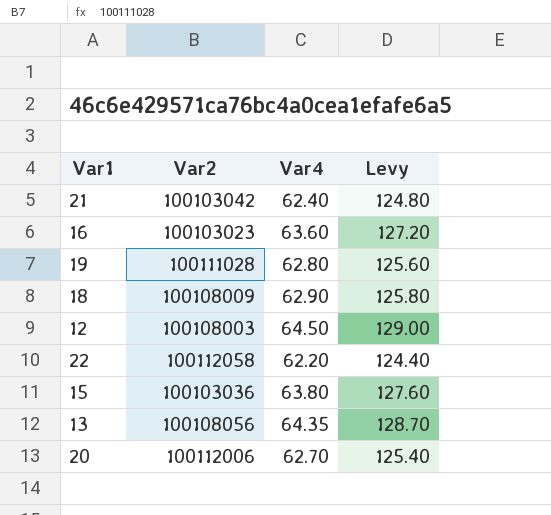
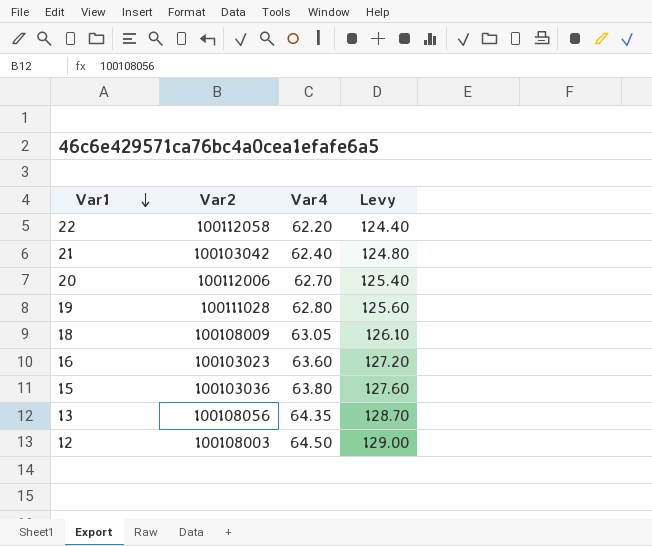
row order: none -> Var1 descending
18 | Var4: 62.90 -> 63.05
18 | Levy: 125.80 -> 126.10

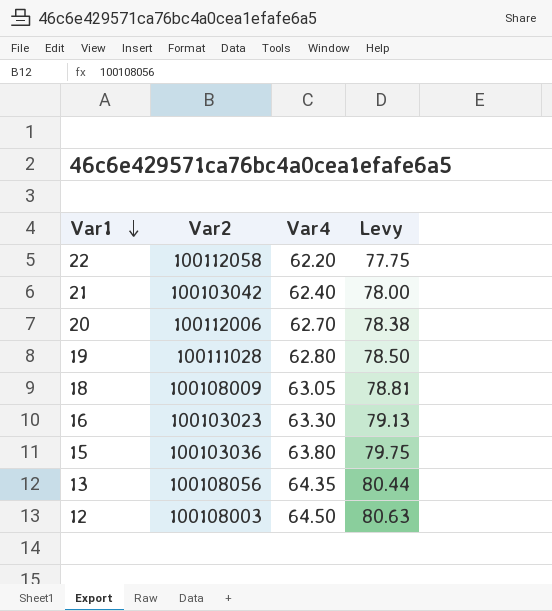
column Levy | formula: [Var4] * 2 -> [Var4] * 1.25
16 | Var4: 63.60 -> 63.30

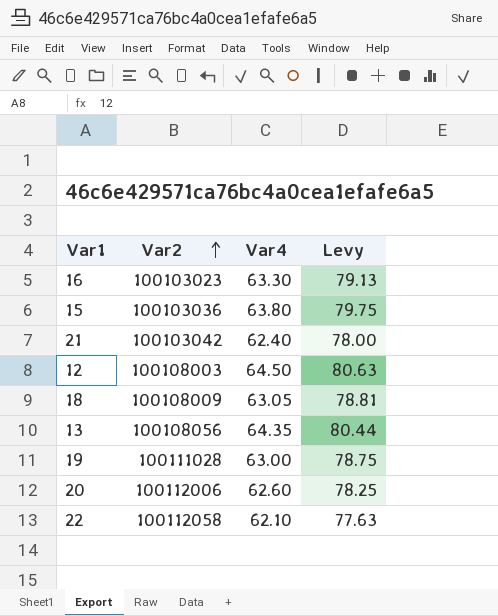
row order: Var1 descending -> Var2 ascending
19 | Var4: 62.80 -> 63.00
19 | Levy: 78.50 -> 78.75
20 | Var4: 62.70 -> 62.60
20 | Levy: 78.38 -> 78.25
22 | Var4: 62.20 -> 62.10
22 | Levy: 77.75 -> 77.63

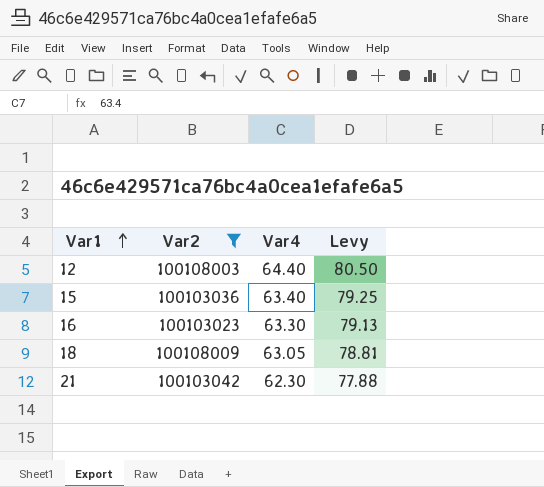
filter: none -> Var2 <= 100108009
row order: Var2 ascending -> Var1 ascending
12 | Var4: 64.50 -> 64.40
12 | Levy: 80.63 -> 80.50
15 | Var4: 63.80 -> 63.40
15 | Levy: 79.75 -> 79.25
21 | Var4: 62.40 -> 62.30
21 | Levy: 78.00 -> 77.88

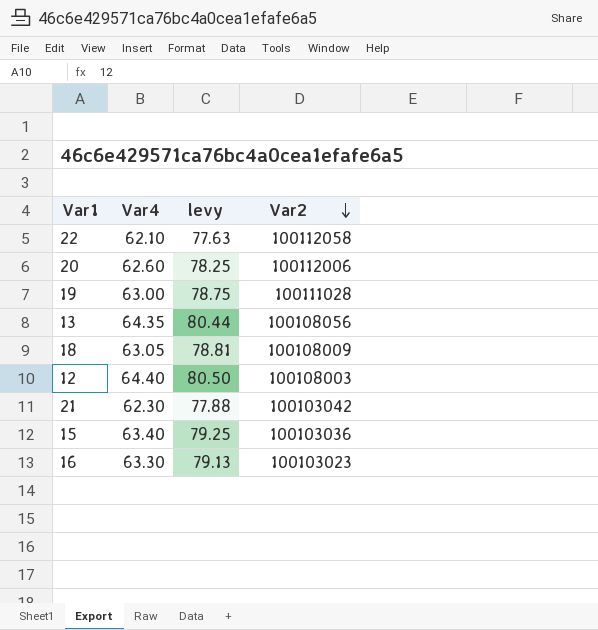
filter: Var2 <= 100108009 -> none
row order: Var1 ascending -> Var2 descending
column name: Levy -> levy
column Var2 | position: 2 -> 4

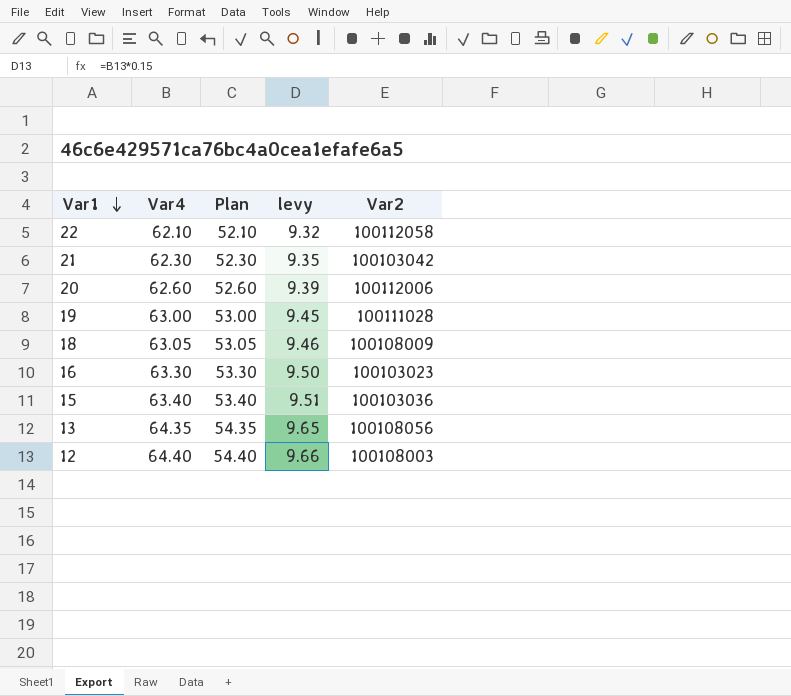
row order: Var2 descending -> Var1 descending
column Plan | formula: none -> [Var4] - 10
column levy | formula: [Var4] * 1.25 -> [Var4] * 0.15

